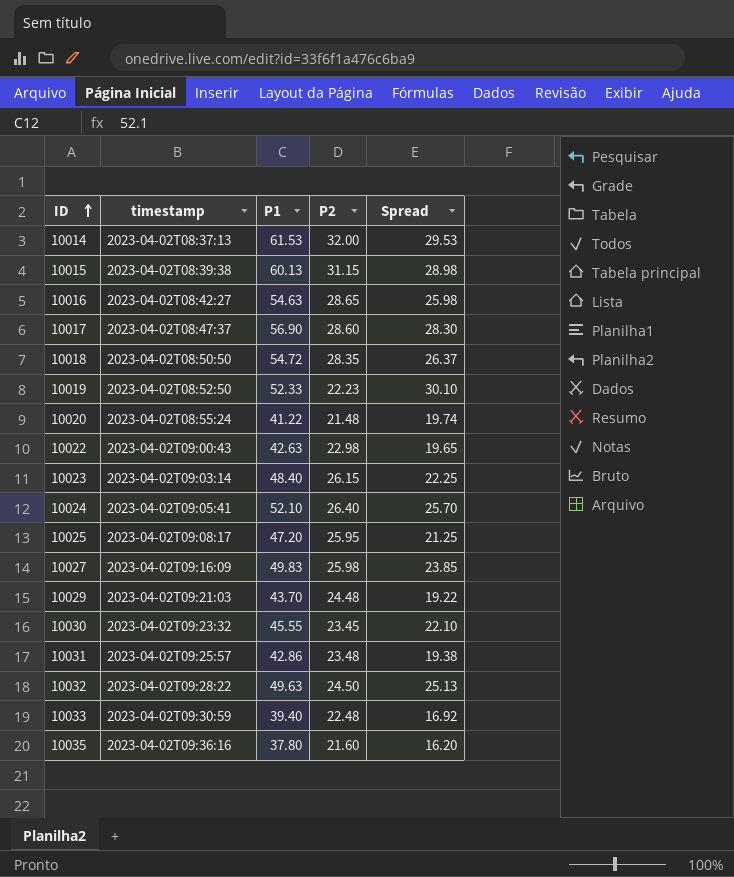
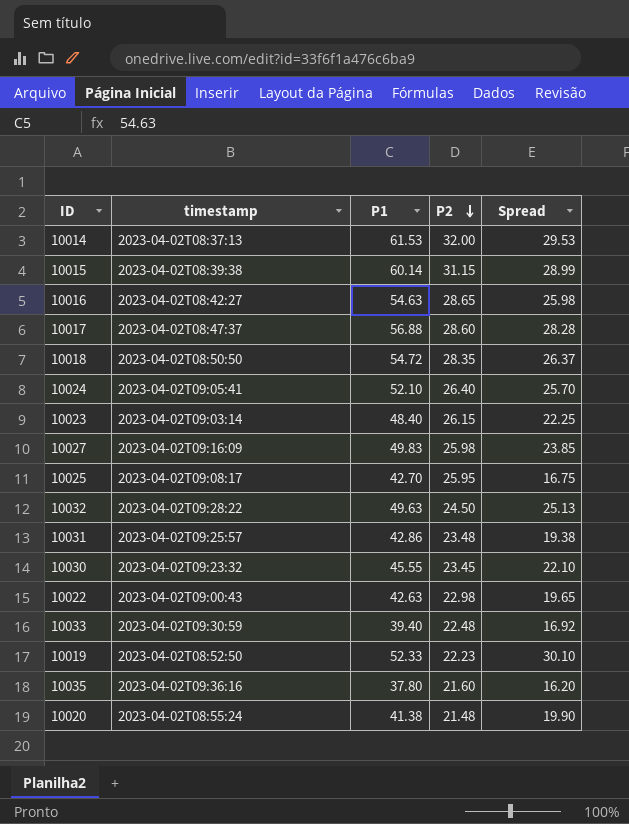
row order: ID ascending -> P2 descending
row 10029: 2023-04-02T09:21:03 | 43.70 | 24.48 | 19.22 -> none
10015 | P1: 60.13 -> 60.14
10015 | Spread: 28.98 -> 28.99
10017 | P1: 56.90 -> 56.88
10017 | Spread: 28.30 -> 28.28
10025 | P1: 47.20 -> 42.70
10025 | Spread: 21.25 -> 16.75
10020 | P1: 41.22 -> 41.38
10020 | Spread: 19.74 -> 19.90

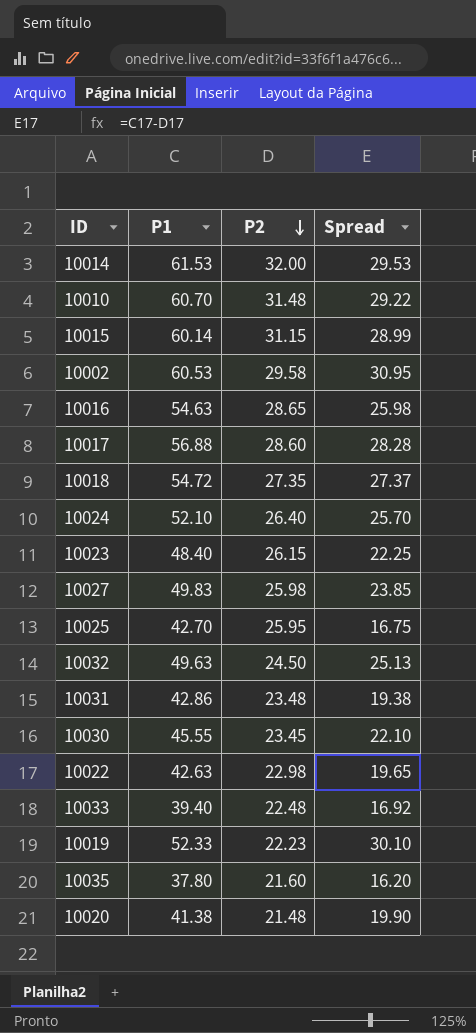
column timestamp | position: 2 -> none
row 10010: none -> 60.70 | 31.48 | 29.22
row 10002: none -> 60.53 | 29.58 | 30.95
10018 | P2: 28.35 -> 27.35
10018 | Spread: 26.37 -> 27.37

